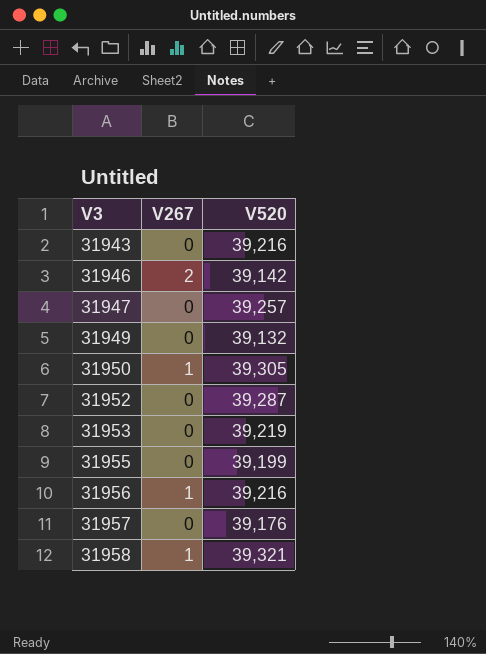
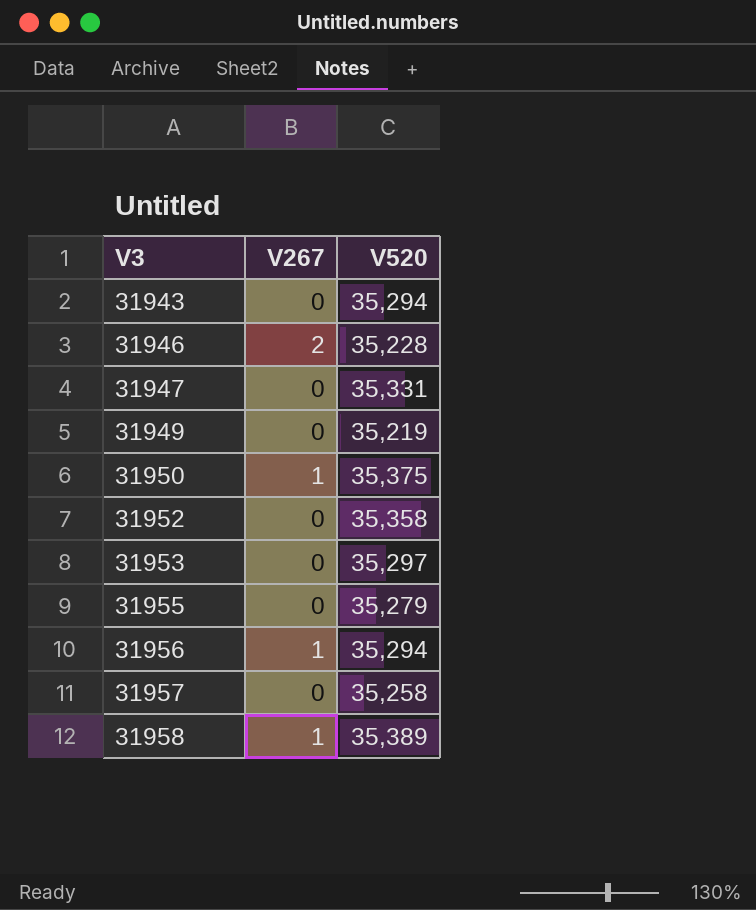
31943 | V520: 39,216 -> 35,294
31946 | V520: 39,142 -> 35,228
31947 | V520: 39,257 -> 35,331
31949 | V520: 39,132 -> 35,219
31950 | V520: 39,305 -> 35,375
31952 | V520: 39,287 -> 35,358
31953 | V520: 39,219 -> 35,297
31955 | V520: 39,199 -> 35,279
31956 | V520: 39,216 -> 35,294
31957 | V520: 39,176 -> 35,258
31958 | V520: 39,321 -> 35,389

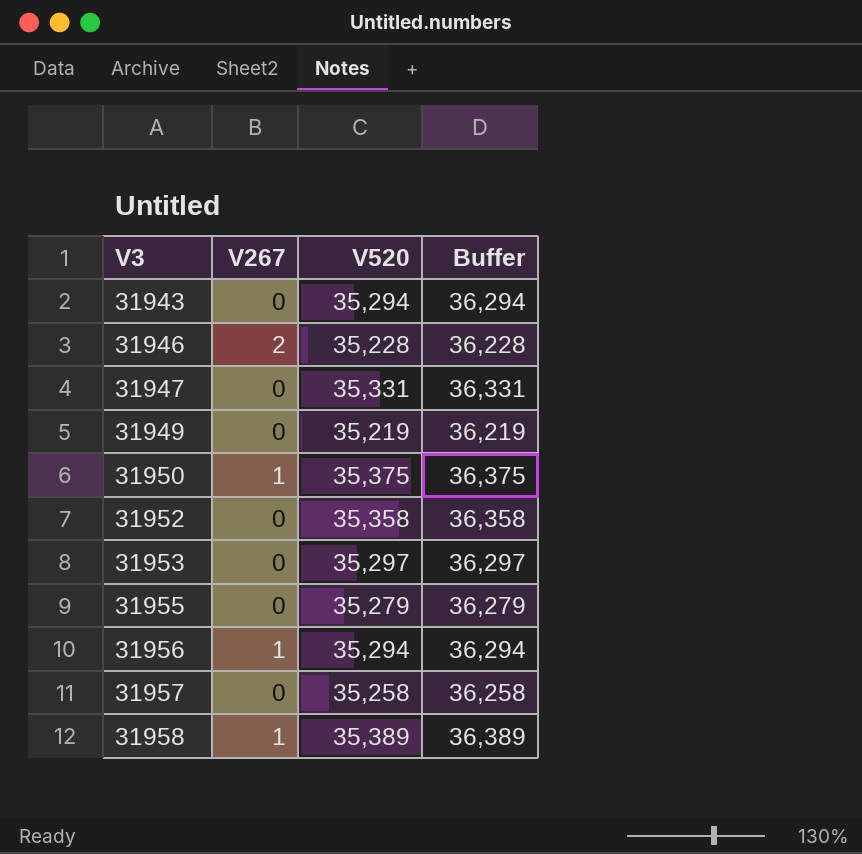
column Buffer | formula: none -> [V520] + 1000

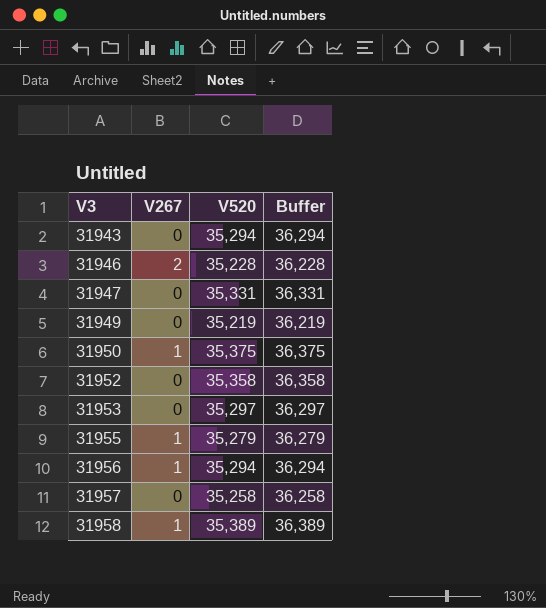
31955 | V267: 0 -> 1

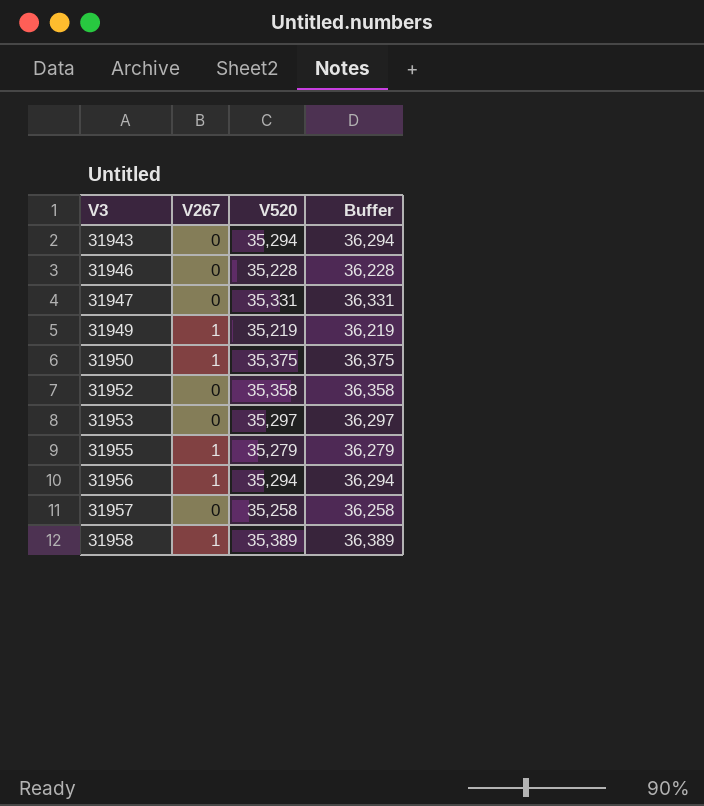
31946 | V267: 2 -> 0
31949 | V267: 0 -> 1

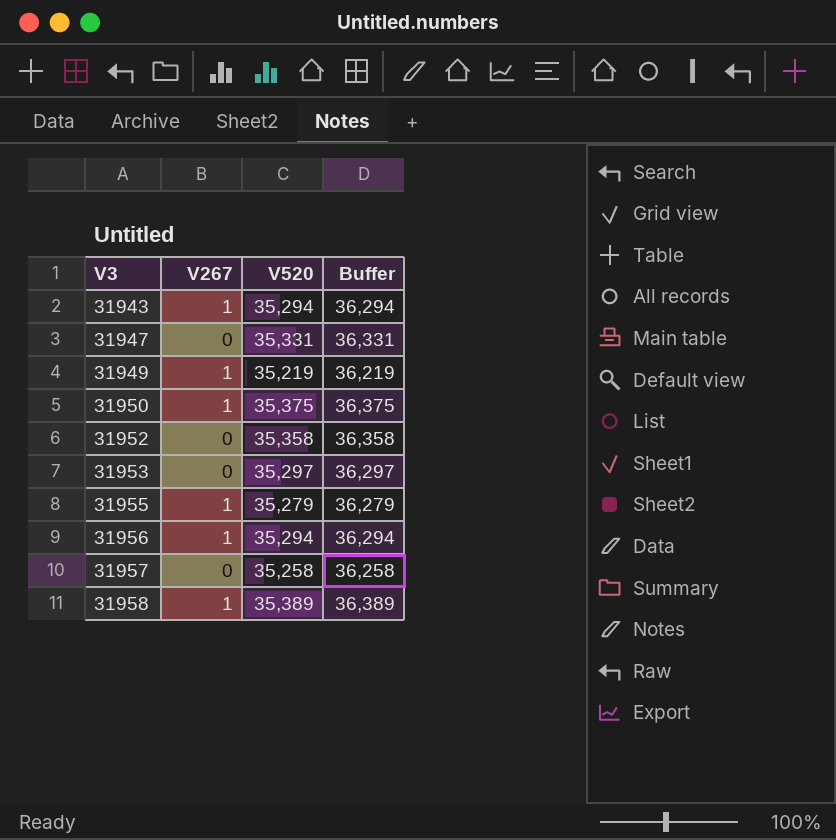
row 31946: 0 | 35,228 | 36,228 -> none
31943 | V267: 0 -> 1

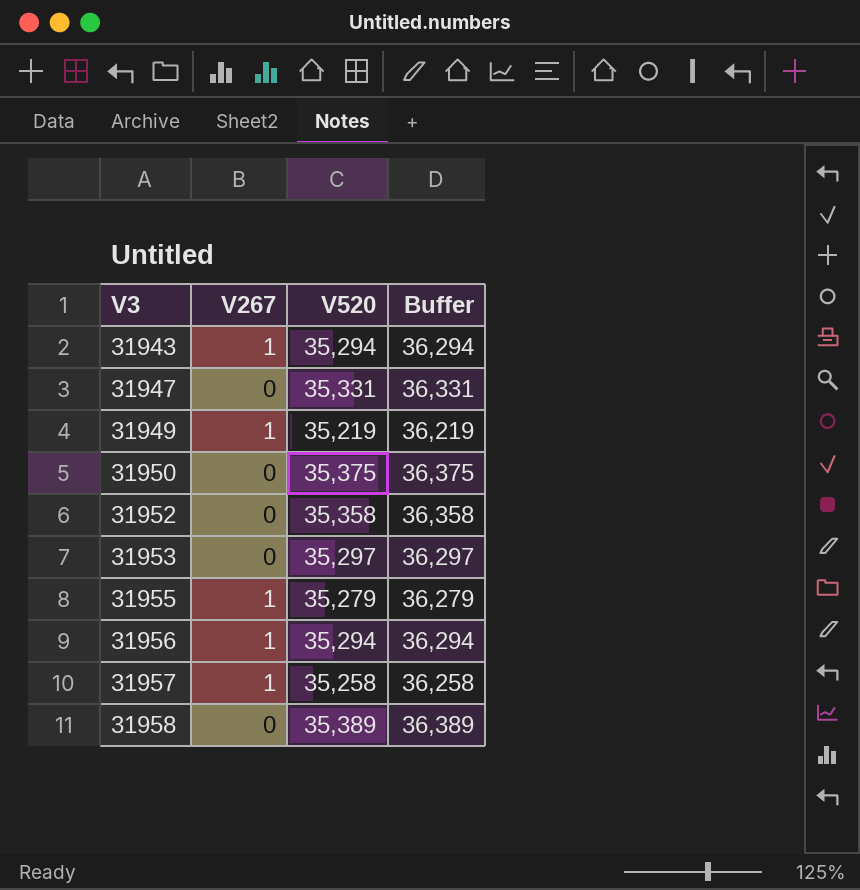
31950 | V267: 1 -> 0
31957 | V267: 0 -> 1
31958 | V267: 1 -> 0

